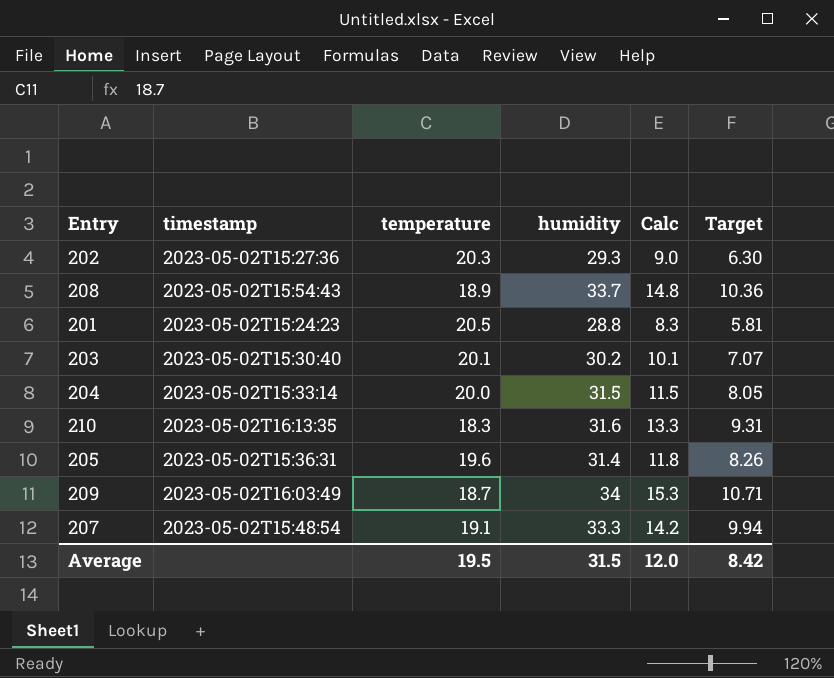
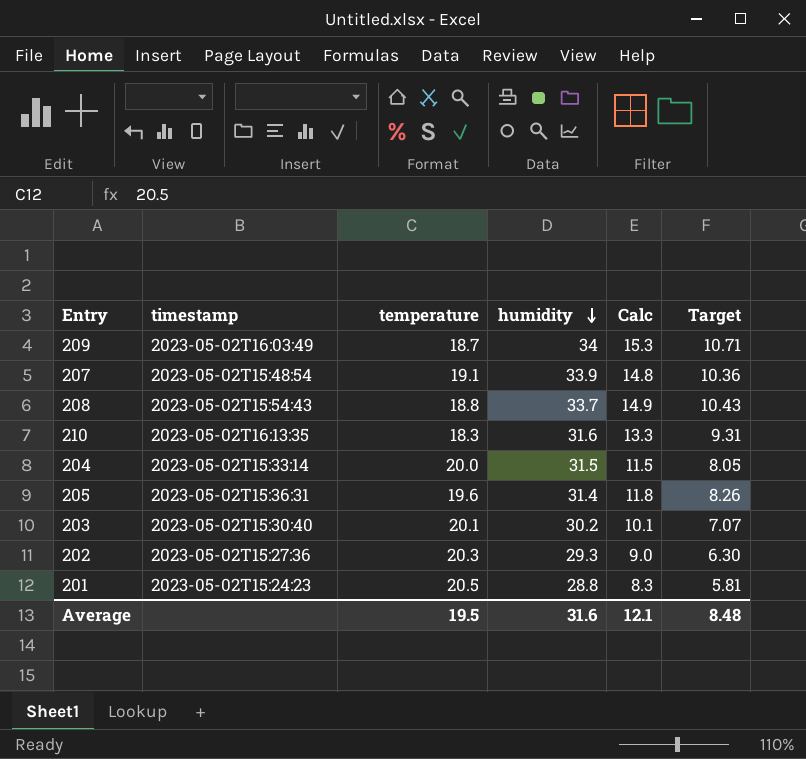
row order: none -> humidity descending
207 | humidity: 33.3 -> 33.9
207 | Calc: 14.2 -> 14.8
207 | Target: 9.94 -> 10.36
208 | temperature: 18.9 -> 18.8
208 | Calc: 14.8 -> 14.9
208 | Target: 10.36 -> 10.43
Average | humidity: 31.5 -> 31.6
Average | Calc: 12.0 -> 12.1
Average | Target: 8.42 -> 8.48

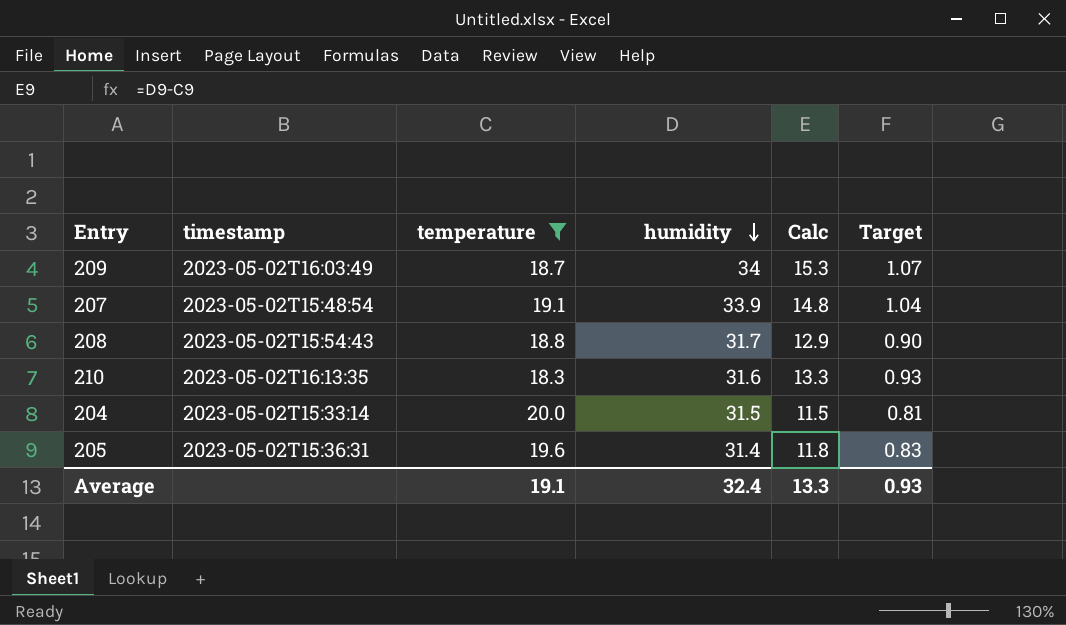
filter: none -> temperature <= 20.0
column Target | formula: [Calc] * 0.7 -> [Calc] * 0.07
208 | humidity: 33.7 -> 31.7
208 | Calc: 14.9 -> 12.9
Average | temperature: 19.5 -> 19.1
Average | humidity: 31.6 -> 32.4
Average | Calc: 12.1 -> 13.3
Average | Target: 8.48 -> 0.93

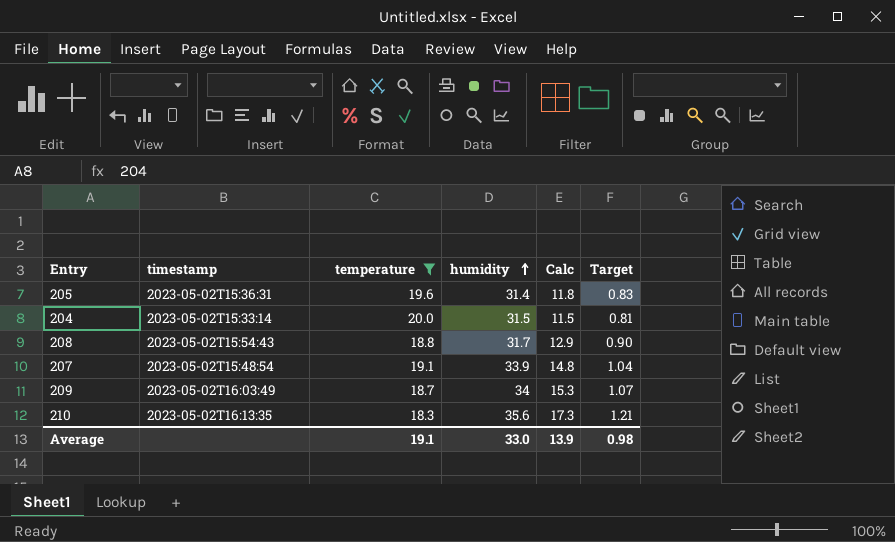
row order: humidity descending -> humidity ascending
210 | humidity: 31.6 -> 35.6
210 | Calc: 13.3 -> 17.3
210 | Target: 0.93 -> 1.21
Average | humidity: 32.4 -> 33.0
Average | Calc: 13.3 -> 13.9
Average | Target: 0.93 -> 0.98

